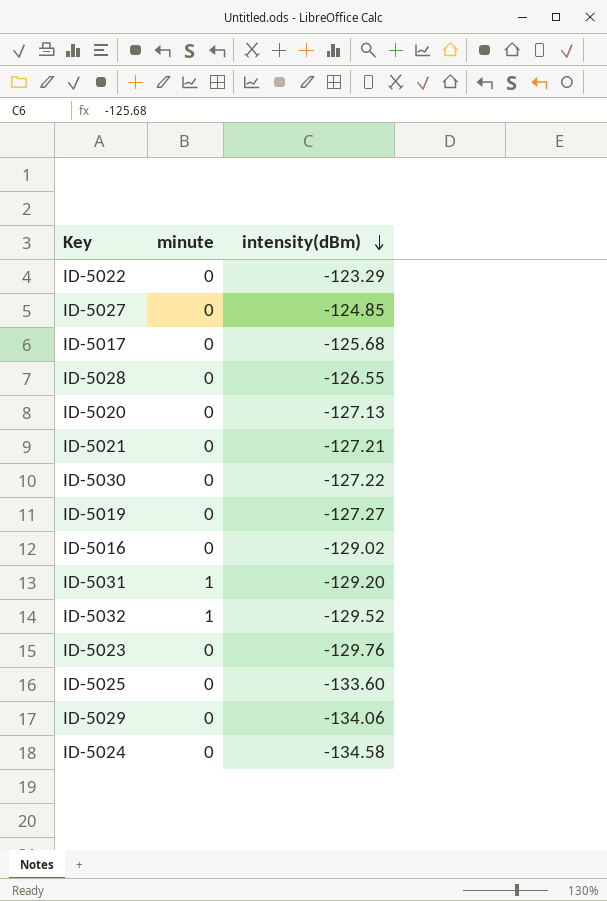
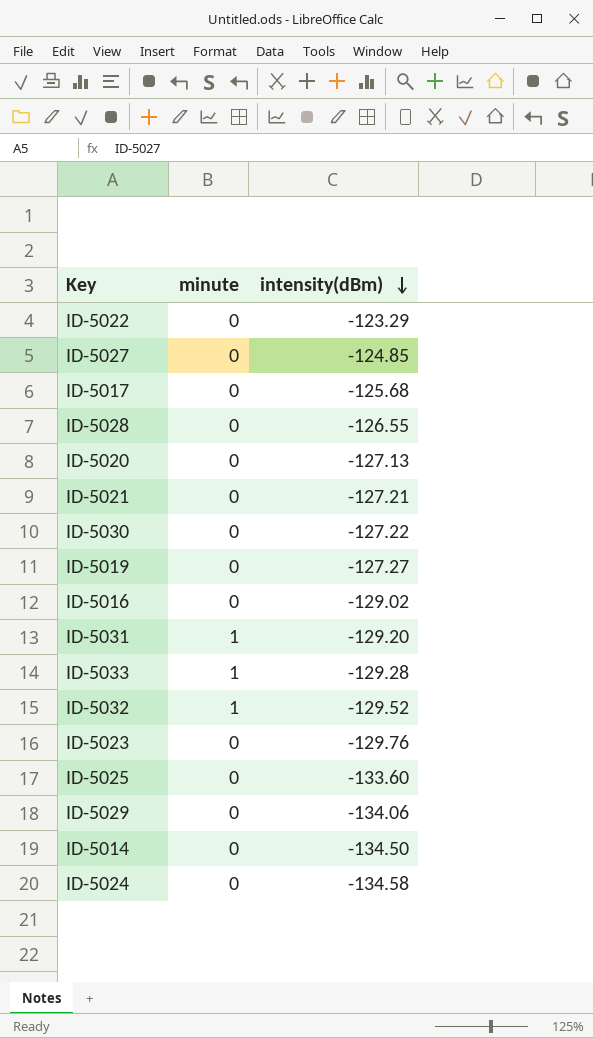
row ID-5033: none -> 1 | -129.28
row ID-5014: none -> 0 | -134.50

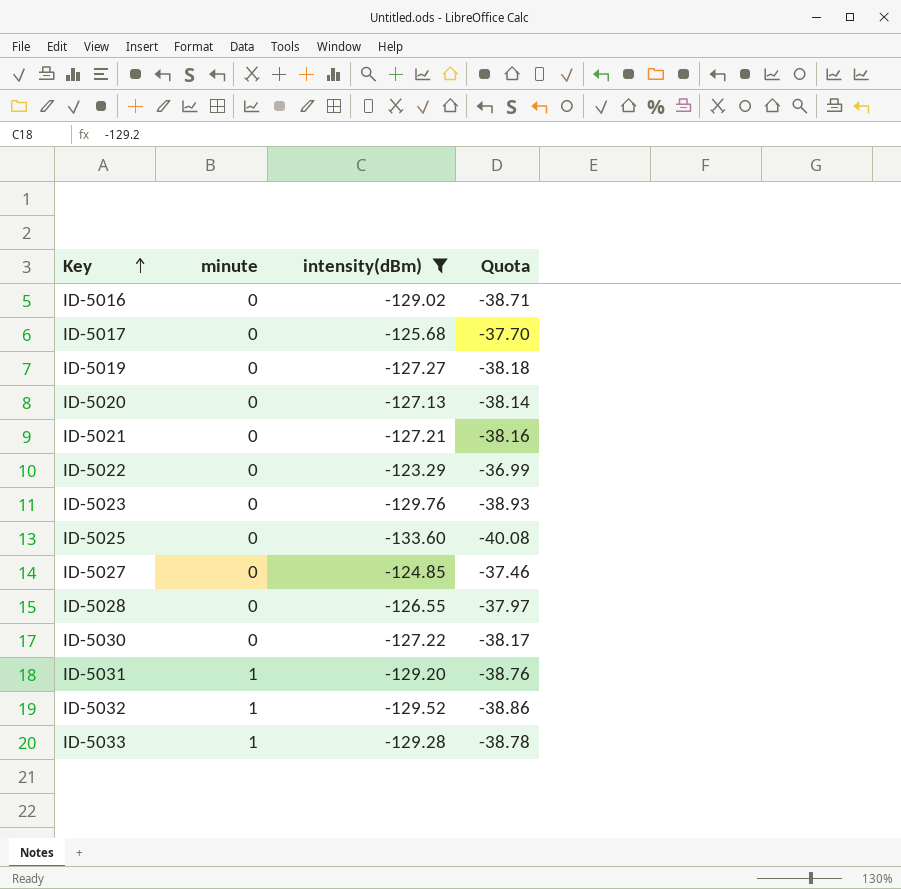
filter: none -> intensity(dBm) >= -133.60
row order: intensity(dBm) descending -> Key ascending
column Quota | formula: none -> [intensity(dBm)] * 0.3

